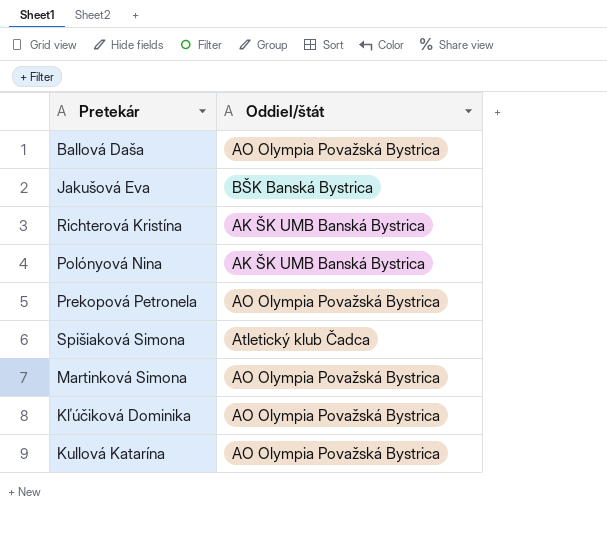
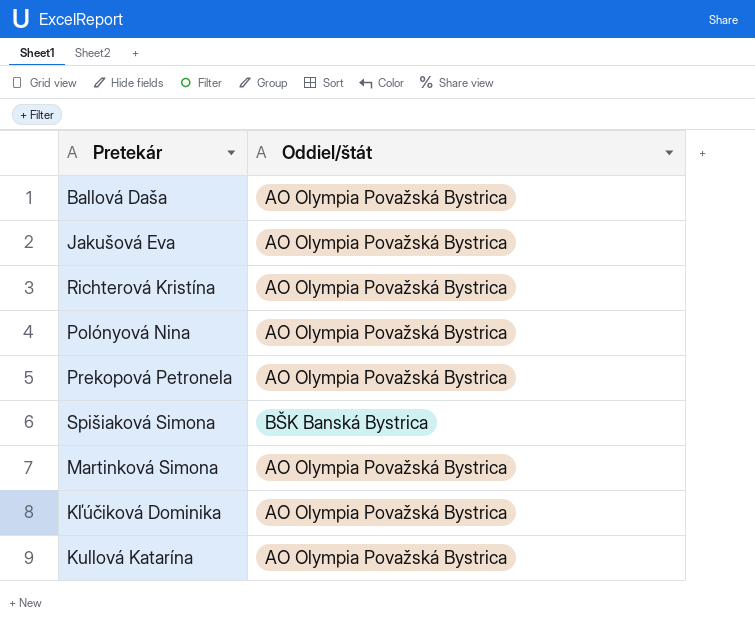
Jakušová Eva | Oddiel/štát: BŠK Banská Bystrica -> AO Olympia Považská Bystrica
Richterová Kristína | Oddiel/štát: AK ŠK UMB Banská Bystrica -> AO Olympia Považská Bystrica
Polónyová Nina | Oddiel/štát: AK ŠK UMB Banská Bystrica -> AO Olympia Považská Bystrica
Spišiaková Simona | Oddiel/štát: Atletický klub Čadca -> BŠK Banská Bystrica

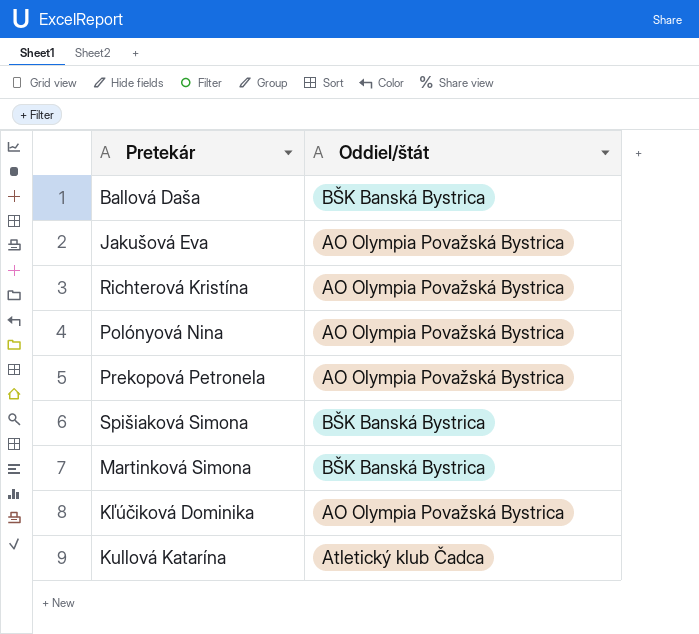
Ballová Daša | Oddiel/štát: AO Olympia Považská Bystrica -> BŠK Banská Bystrica
Martinková Simona | Oddiel/štát: AO Olympia Považská Bystrica -> BŠK Banská Bystrica
Kullová Katarína | Oddiel/štát: AO Olympia Považská Bystrica -> Atletický klub Čadca

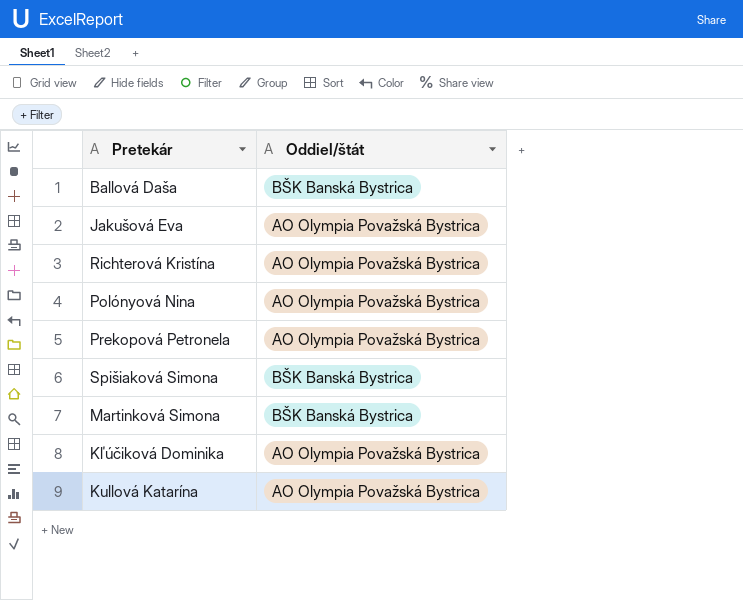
Kullová Katarína | Oddiel/štát: Atletický klub Čadca -> AO Olympia Považská Bystrica

